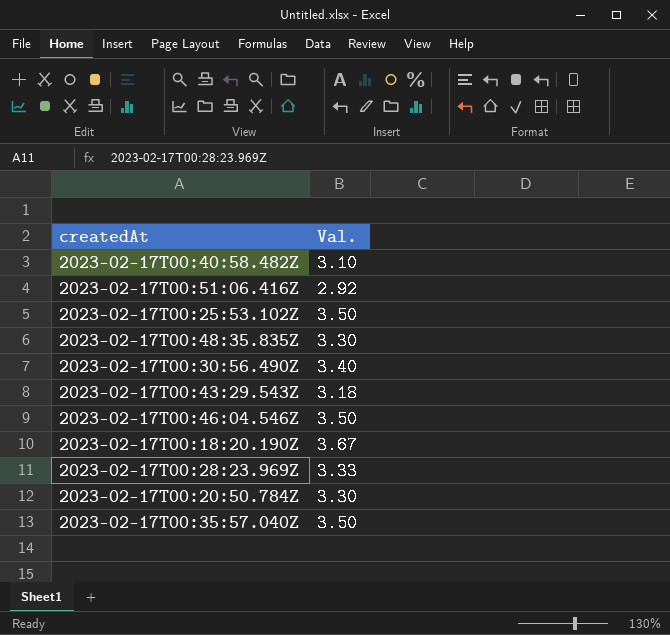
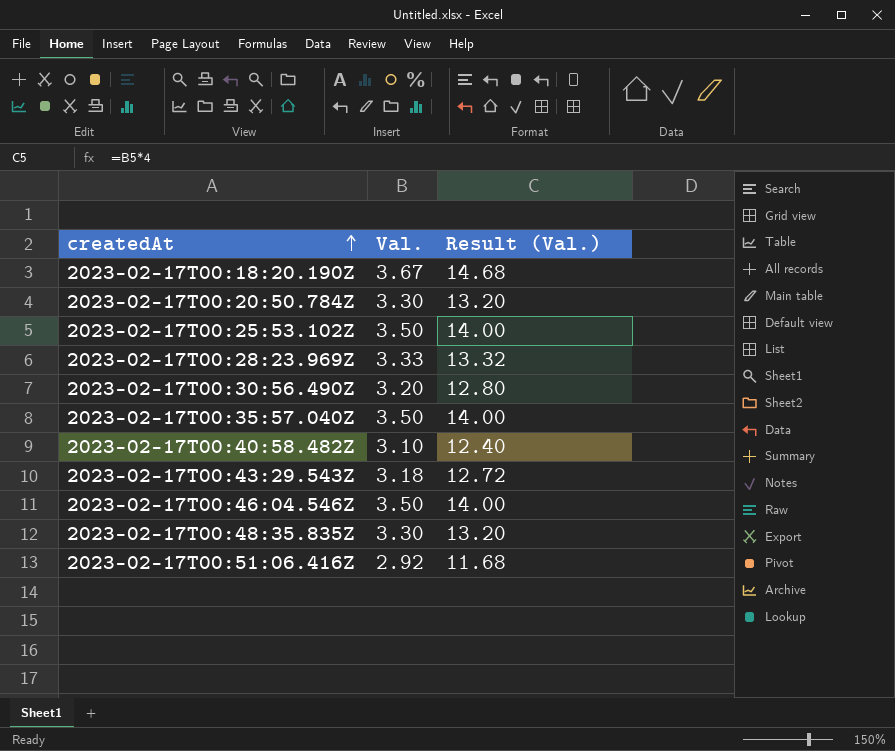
row order: none -> createdAt ascending
column Result (Val.) | formula: none -> [Val.] * 4
2023-02-17T00:30:56.490Z | Val.: 3.40 -> 3.20

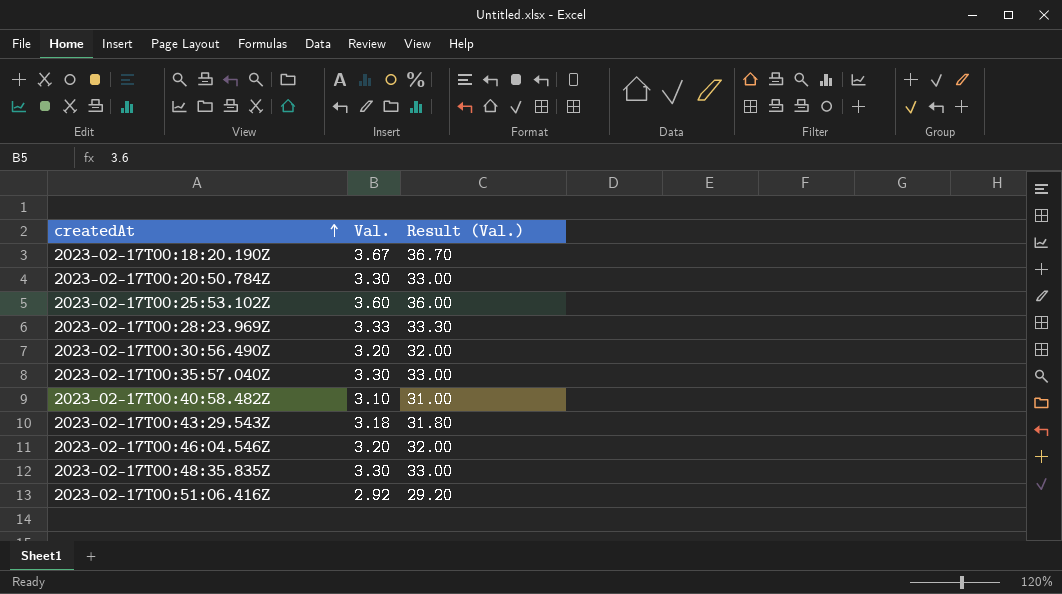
column Result (Val.) | formula: [Val.] * 4 -> [Val.] * 10
2023-02-17T00:25:53.102Z | Val.: 3.50 -> 3.60
2023-02-17T00:35:57.040Z | Val.: 3.50 -> 3.30
2023-02-17T00:46:04.546Z | Val.: 3.50 -> 3.20

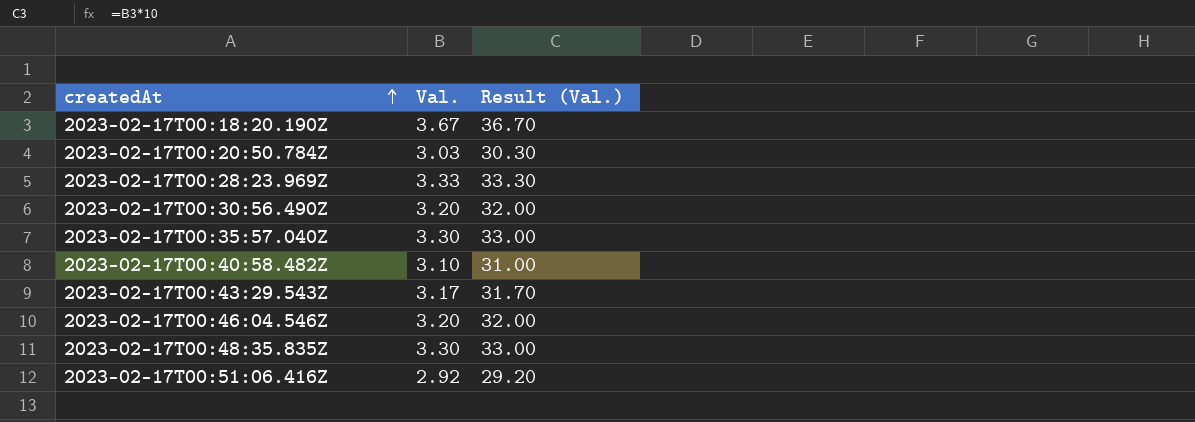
row 2023-02-17T00:25:53.102Z: 3.60 | 36.00 -> none
2023-02-17T00:20:50.784Z | Val.: 3.30 -> 3.03
2023-02-17T00:20:50.784Z | Result (Val.): 33.00 -> 30.30
2023-02-17T00:43:29.543Z | Val.: 3.18 -> 3.17
2023-02-17T00:43:29.543Z | Result (Val.): 31.80 -> 31.70

